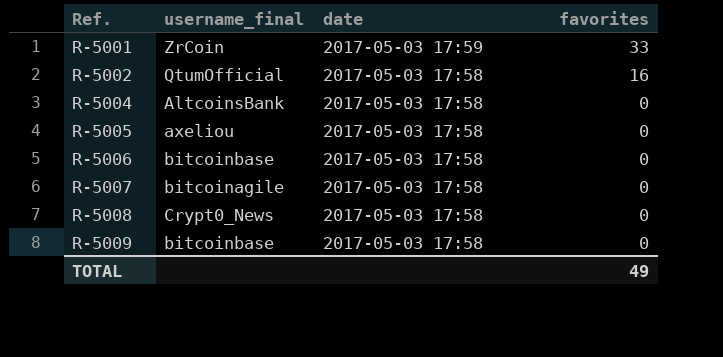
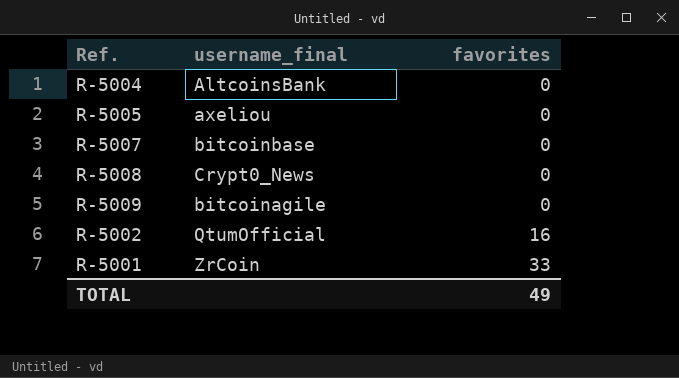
row order: Ref. ascending -> favorites ascending
column date | position: 3 -> none
row R-5006: bitcoinbase | 2017-05-03 17:58 | 0 -> none
R-5007 | username_final: bitcoinagile -> bitcoinbase
R-5009 | username_final: bitcoinbase -> bitcoinagile

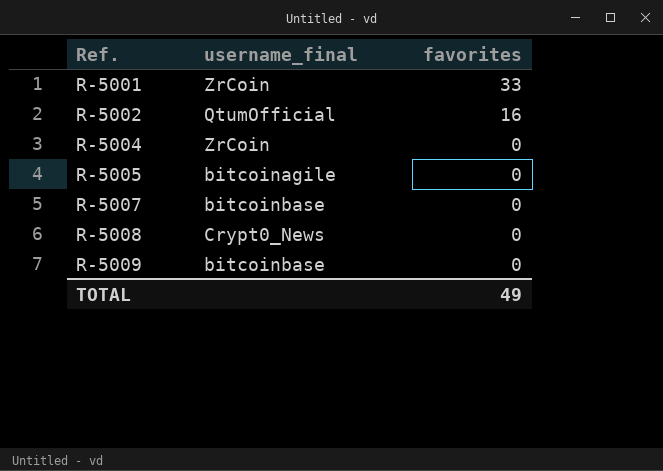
row order: favorites ascending -> Ref. ascending
R-5004 | username_final: AltcoinsBank -> ZrCoin
R-5005 | username_final: axeliou -> bitcoinagile
R-5009 | username_final: bitcoinagile -> bitcoinbase

